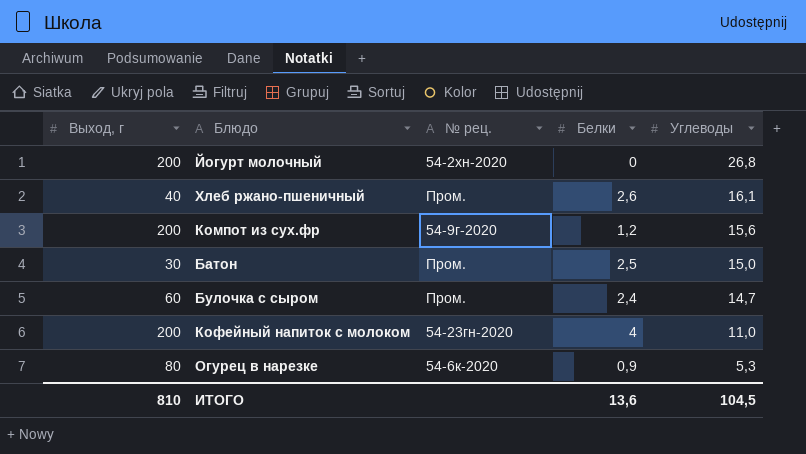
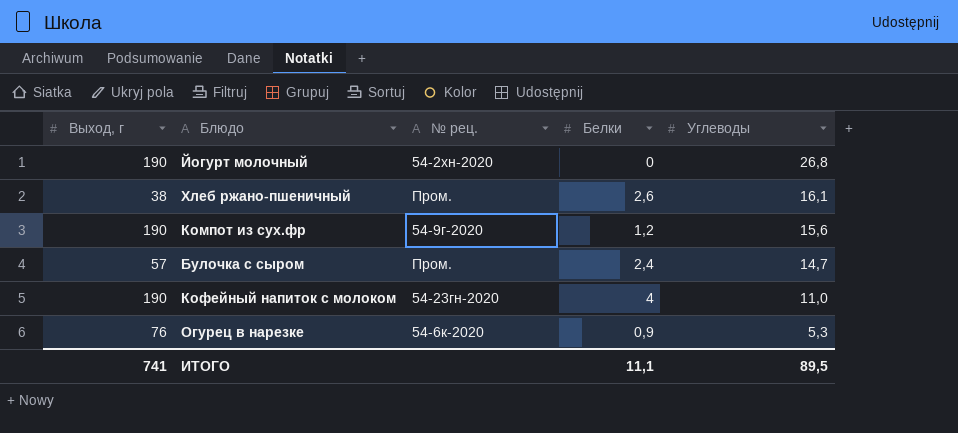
row Батон: 30 | Пром. | 2,5 | 15,0 -> none
Йогурт молочный | Выход, г: 200 -> 190
Хлеб ржано-пшеничный | Выход, г: 40 -> 38
Компот из сух.фр | Выход, г: 200 -> 190
Булочка с сыром | Выход, г: 60 -> 57
Кофейный напиток с молоком | Выход, г: 200 -> 190
Огурец в нарезке | Выход, г: 80 -> 76
ИТОГО | Выход, г: 810 -> 741
ИТОГО | Белки: 13,6 -> 11,1
ИТОГО | Углеводы: 104,5 -> 89,5

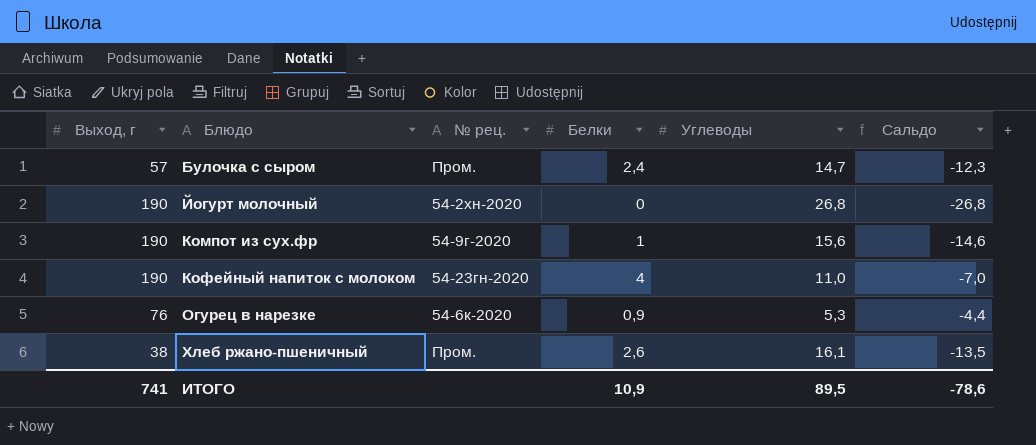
row order: Углеводы descending -> Блюдо ascending
column Сальдо | formula: none -> [Белки] - [Углеводы]
Компот из сух.фр | Белки: 1,2 -> 1
ИТОГО | Белки: 11,1 -> 10,9

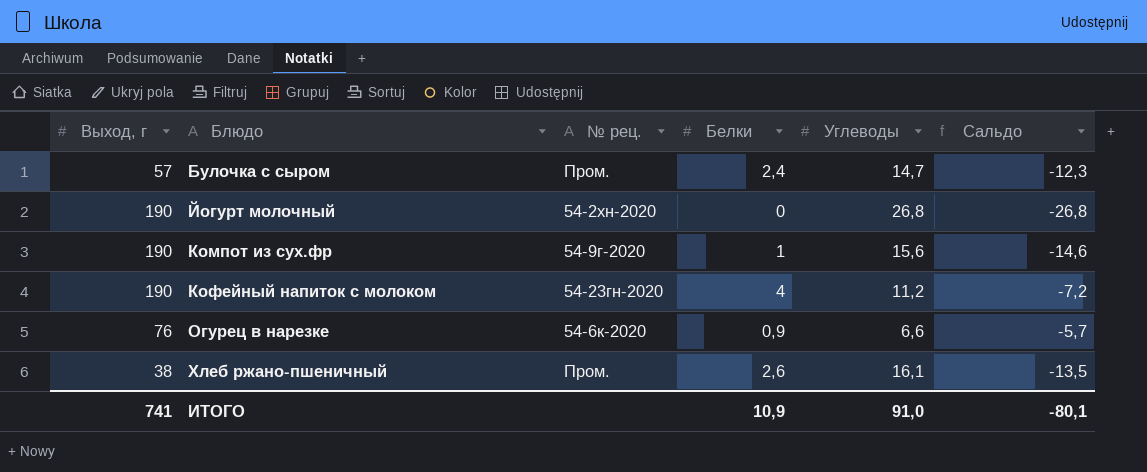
Кофейный напиток с молоком | Углеводы: 11,0 -> 11,2
Кофейный напиток с молоком | Сальдо: -7,0 -> -7,2
Огурец в нарезке | Углеводы: 5,3 -> 6,6
Огурец в нарезке | Сальдо: -4,4 -> -5,7
ИТОГО | Углеводы: 89,5 -> 91,0
ИТОГО | Сальдо: -78,6 -> -80,1

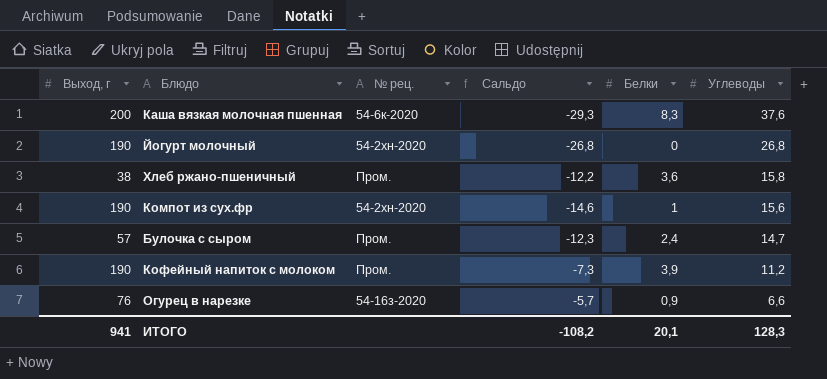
row order: Блюдо ascending -> Углеводы descending
column Сальдо | position: 6 -> 4
row Каша вязкая молочная пшенная: none -> 200 | 54-6к-2020 | -29,3 | 8,3 | 37,6
Хлеб ржано-пшеничный | Сальдо: -13,5 -> -12,2
Хлеб ржано-пшеничный | Белки: 2,6 -> 3,6
Хлеб ржано-пшеничный | Углеводы: 16,1 -> 15,8
Компот из сух.фр | № рец.: 54-9г-2020 -> 54-2хн-2020
Кофейный напиток с молоком | № рец.: 54-23гн-2020 -> Пром.
Кофейный напиток с молоком | Сальдо: -7,2 -> -7,3
Кофейный напиток с молоком | Белки: 4 -> 3,9
Огурец в нарезке | № рец.: 54-6к-2020 -> 54-16з-2020
ИТОГО | Выход, г: 741 -> 941
ИТОГО | Сальдо: -80,1 -> -108,2
ИТОГО | Белки: 10,9 -> 20,1
ИТОГО | Углеводы: 91,0 -> 128,3

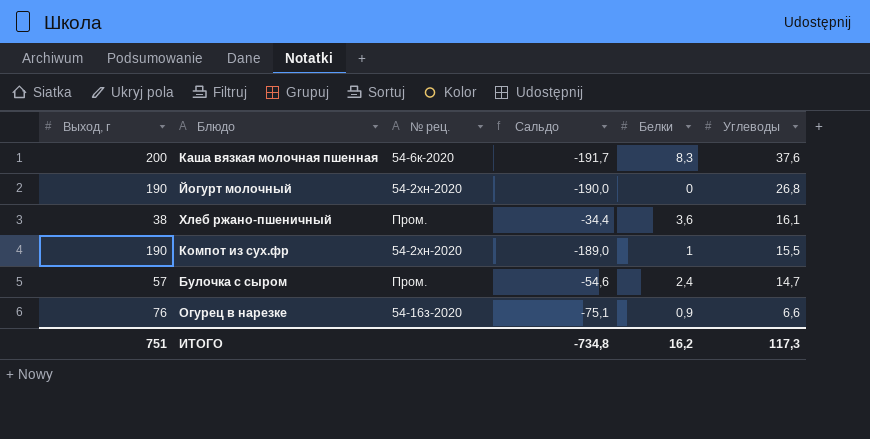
column Сальдо | formula: [Белки] - [Углеводы] -> [Белки] - [Выход, г]
row Кофейный напиток с молоком: 190 | Пром. | -7,3 | 3,9 | 11,2 -> none
Хлеб ржано-пшеничный | Углеводы: 15,8 -> 16,1
Компот из сух.фр | Углеводы: 15,6 -> 15,5
ИТОГО | Выход, г: 941 -> 751
ИТОГО | Сальдо: -108,2 -> -734,8
ИТОГО | Белки: 20,1 -> 16,2
ИТОГО | Углеводы: 128,3 -> 117,3

